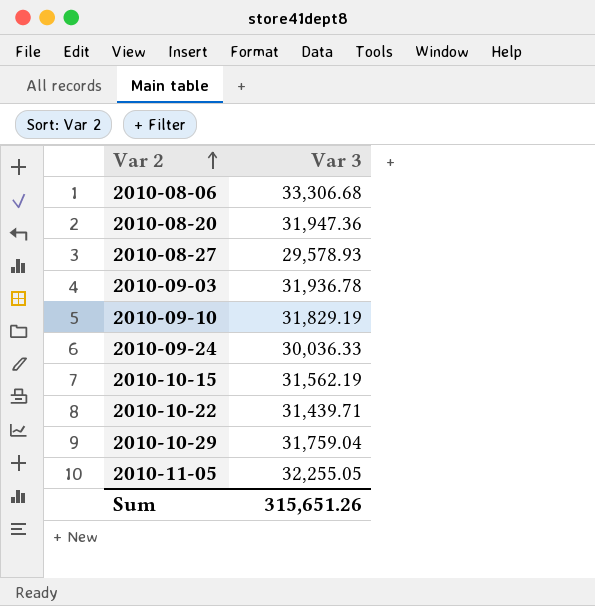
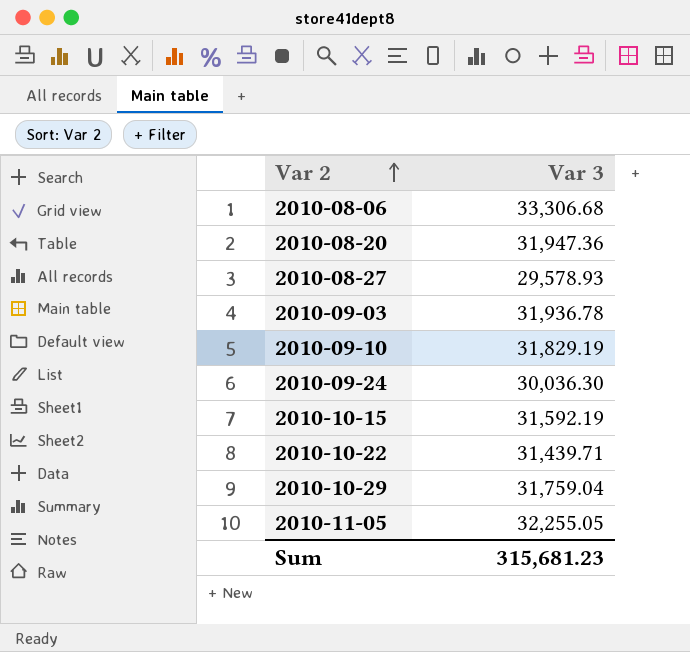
2010-09-24 | Var 3: 30,036.33 -> 30,036.30
2010-10-15 | Var 3: 31,562.19 -> 31,592.19
Sum | Var 3: 315,651.26 -> 315,681.23

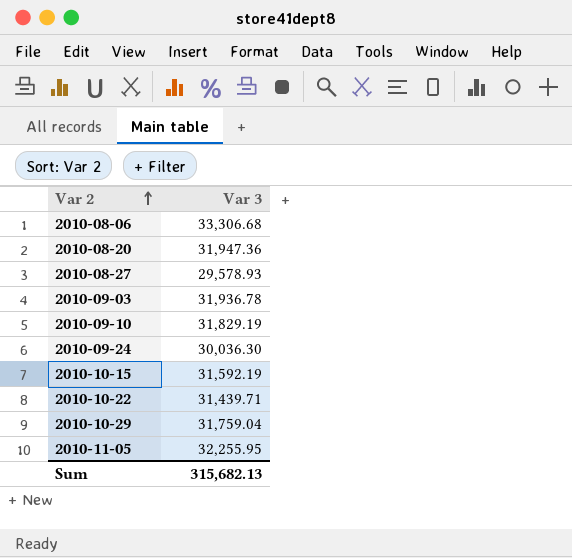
2010-11-05 | Var 3: 32,255.05 -> 32,255.95
Sum | Var 3: 315,681.23 -> 315,682.13

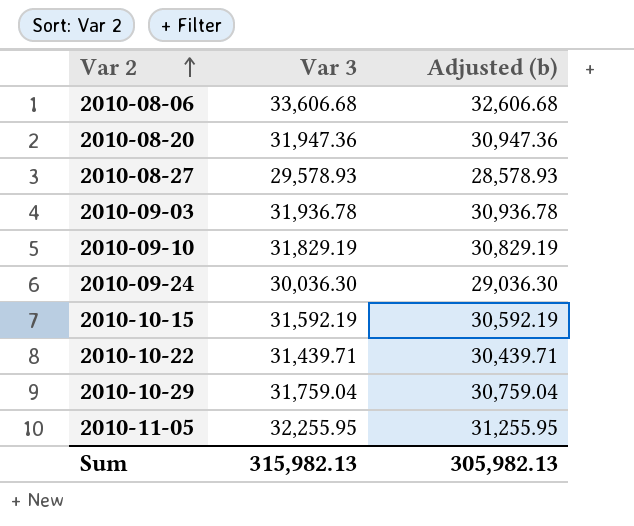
column Adjusted (b) | formula: none -> [Var 3] - 1000
2010-08-06 | Var 3: 33,306.68 -> 33,606.68
Sum | Var 3: 315,682.13 -> 315,982.13

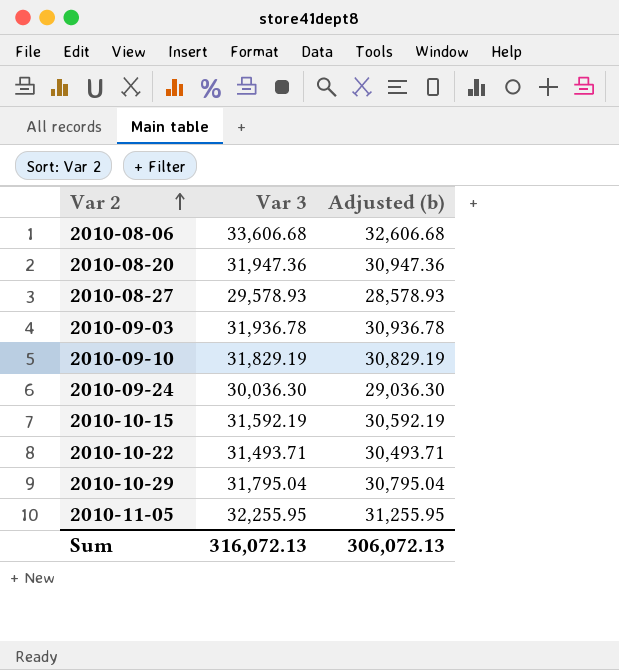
2010-10-22 | Var 3: 31,439.71 -> 31,493.71
2010-10-22 | Adjusted (b): 30,439.71 -> 30,493.71
2010-10-29 | Var 3: 31,759.04 -> 31,795.04
2010-10-29 | Adjusted (b): 30,759.04 -> 30,795.04
Sum | Var 3: 315,982.13 -> 316,072.13
Sum | Adjusted (b): 305,982.13 -> 306,072.13

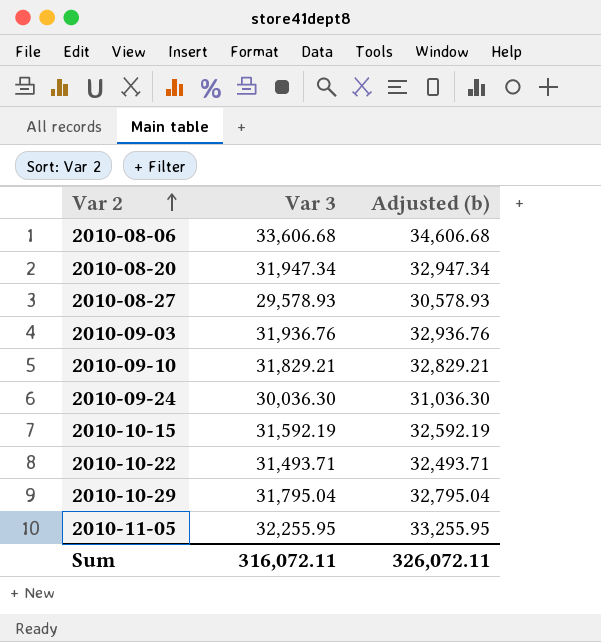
column Adjusted (b) | formula: [Var 3] - 1000 -> [Var 3] + 1000
2010-08-20 | Var 3: 31,947.36 -> 31,947.34
2010-09-03 | Var 3: 31,936.78 -> 31,936.76
2010-09-10 | Var 3: 31,829.19 -> 31,829.21
Sum | Var 3: 316,072.13 -> 316,072.11
Sum | Adjusted (b): 306,072.13 -> 326,072.11

